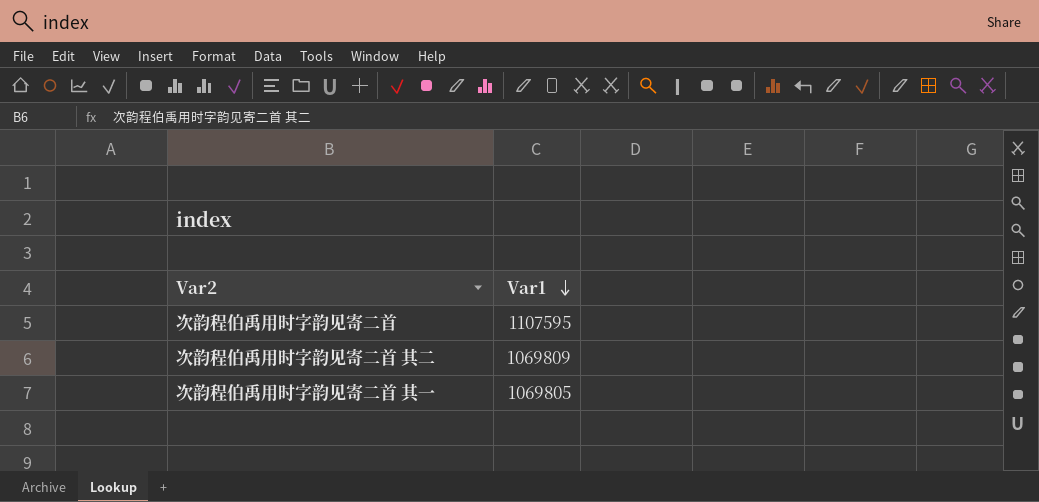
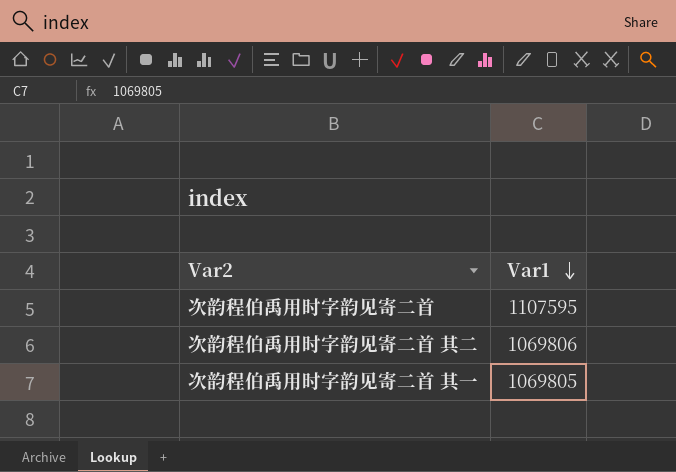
次韵程伯禹用时字韵见寄二首 其二 | Var1: 1069809 -> 1069806

